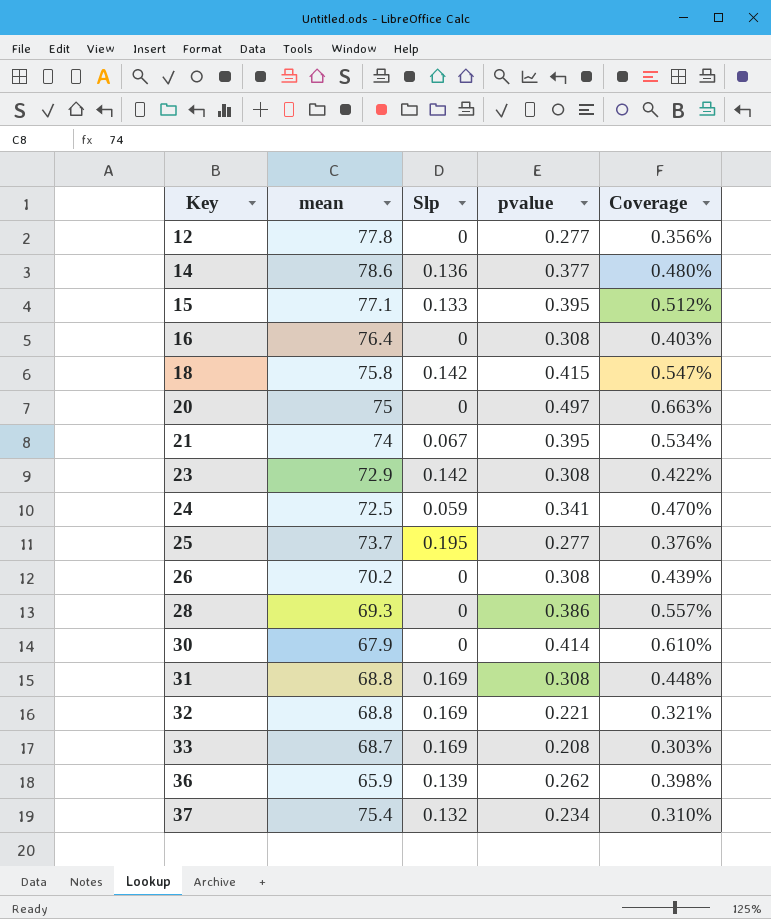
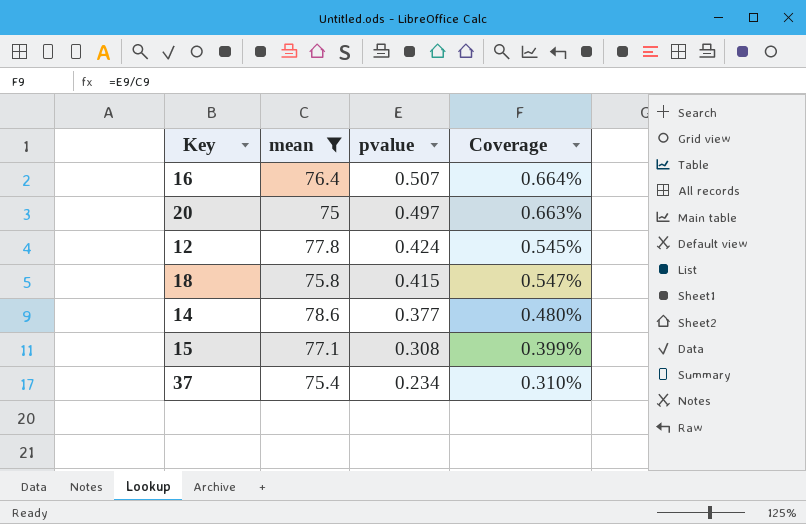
filter: none -> mean >= 75
row order: Key ascending -> pvalue descending
column Slp | position: 3 -> none
16 | pvalue: 0.308 -> 0.507
16 | Coverage: 0.403% -> 0.664%
12 | pvalue: 0.277 -> 0.424
12 | Coverage: 0.356% -> 0.545%
15 | pvalue: 0.395 -> 0.308
15 | Coverage: 0.512% -> 0.399%

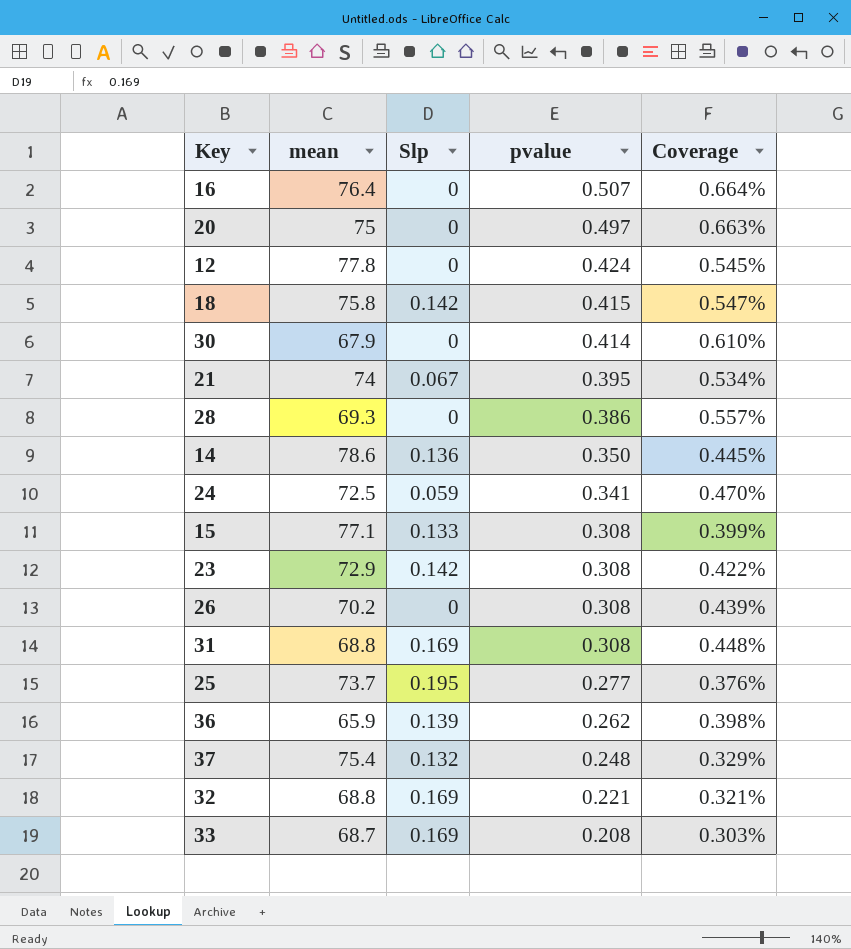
filter: mean >= 75 -> none
column Slp | position: none -> 3
14 | pvalue: 0.377 -> 0.350
14 | Coverage: 0.480% -> 0.445%
37 | pvalue: 0.234 -> 0.248
37 | Coverage: 0.310% -> 0.329%

